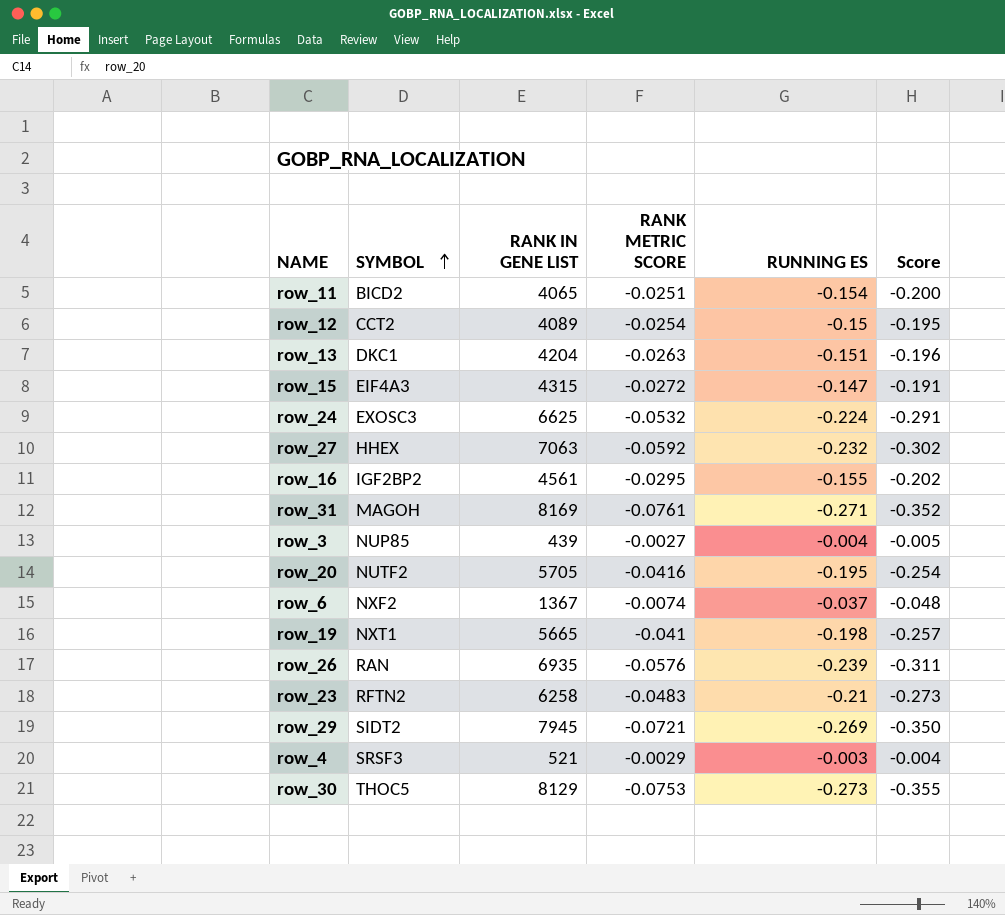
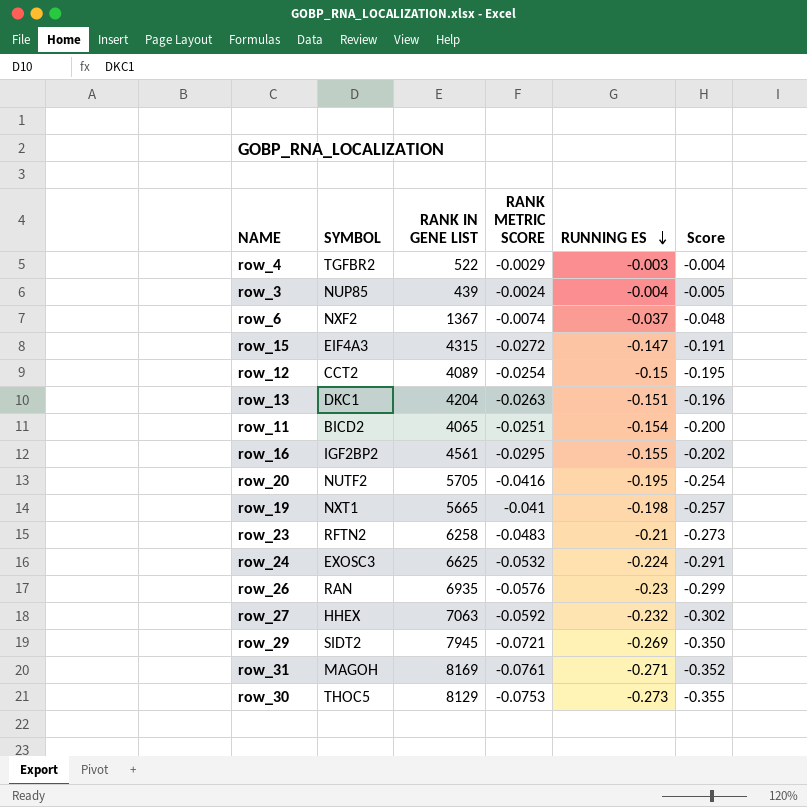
row order: SYMBOL ascending -> RUNNING ES descending
row_4 | SYMBOL: SRSF3 -> TGFBR2
row_4 | RANK IN GENE LIST: 521 -> 522
row_3 | RANK METRIC SCORE: -0.0027 -> -0.0024
row_26 | RUNNING ES: -0.239 -> -0.23
row_26 | Score: -0.311 -> -0.299

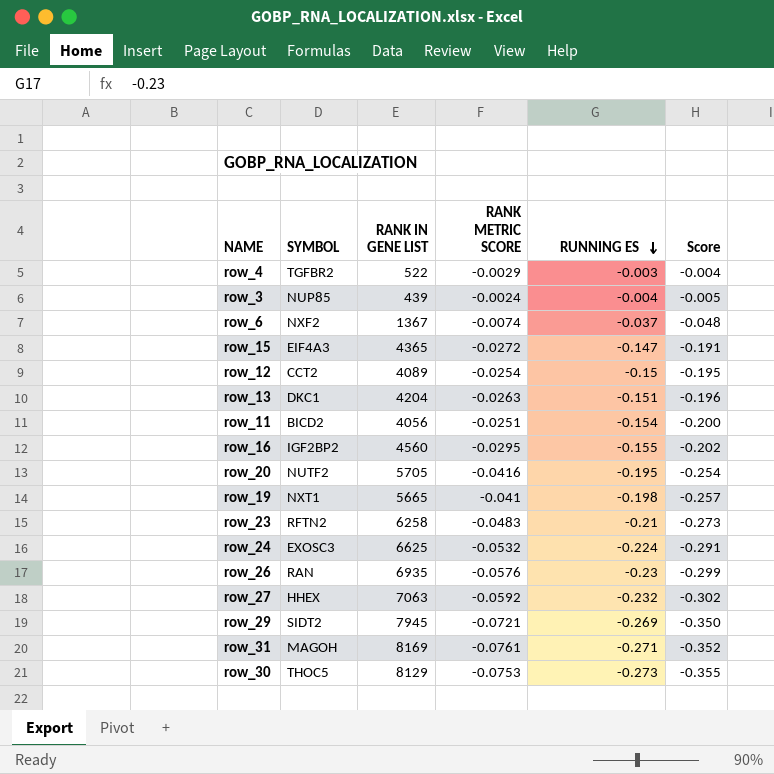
row_15 | RANK IN GENE LIST: 4315 -> 4365
row_11 | RANK IN GENE LIST: 4065 -> 4056
row_16 | RANK IN GENE LIST: 4561 -> 4560

